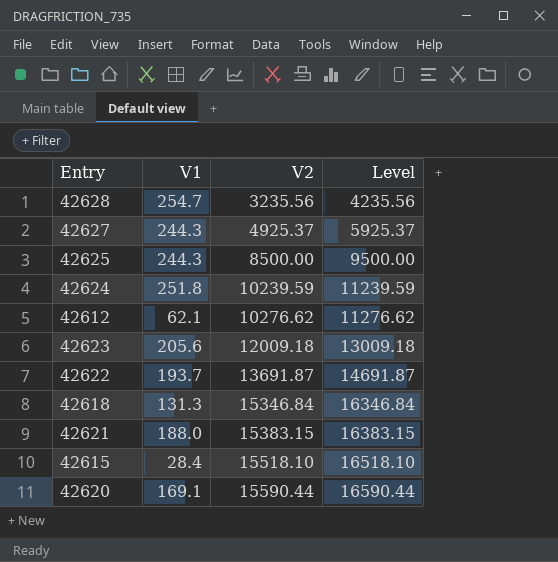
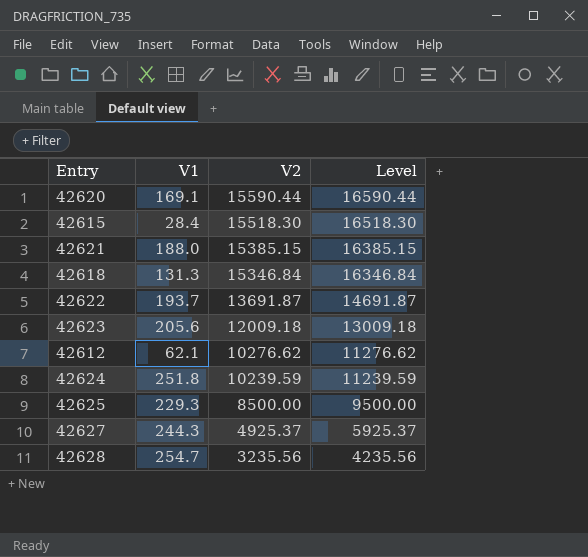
row order: V2 ascending -> V2 descending
42615 | V2: 15518.10 -> 15518.30
42615 | Level: 16518.10 -> 16518.30
42621 | V2: 15383.15 -> 15385.15
42621 | Level: 16383.15 -> 16385.15
42625 | V1: 244.3 -> 229.3

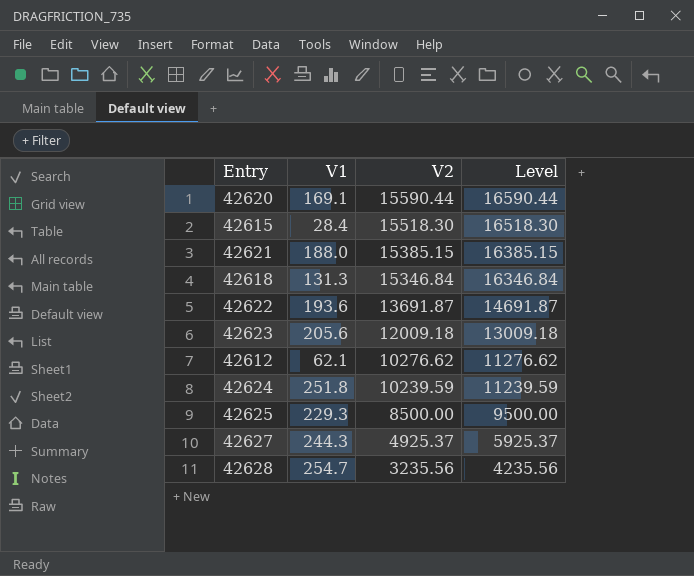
42622 | V1: 193.7 -> 193.6

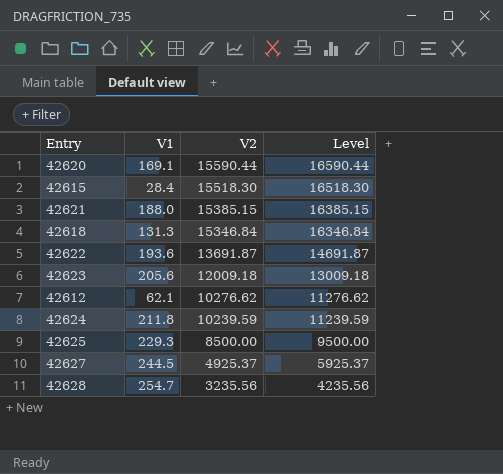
42624 | V1: 251.8 -> 211.8
42627 | V1: 244.3 -> 244.5

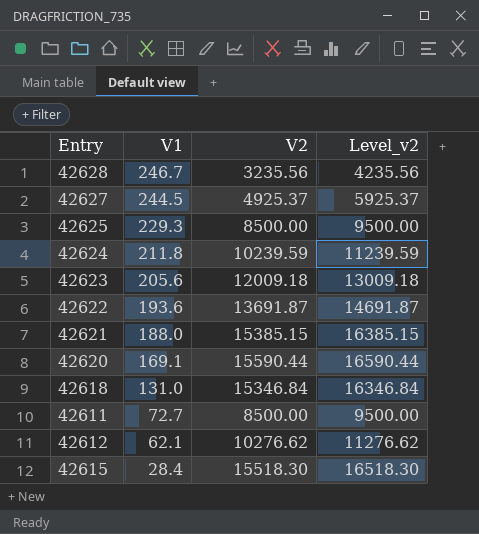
row order: V2 descending -> V1 descending
column name: Level -> Level_v2
42628 | V1: 254.7 -> 246.7
42618 | V1: 131.3 -> 131.0
row 42611: none -> 72.7 | 8500.00 | 9500.00

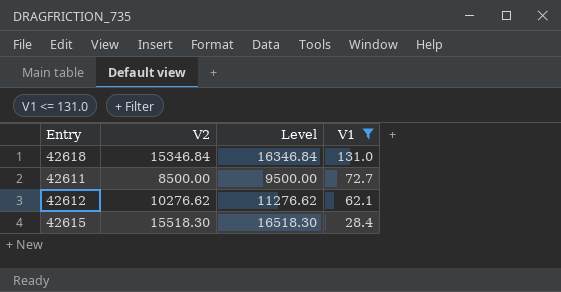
filter: none -> V1 <= 131.0
column name: Level_v2 -> Level
column V1 | position: 2 -> 4

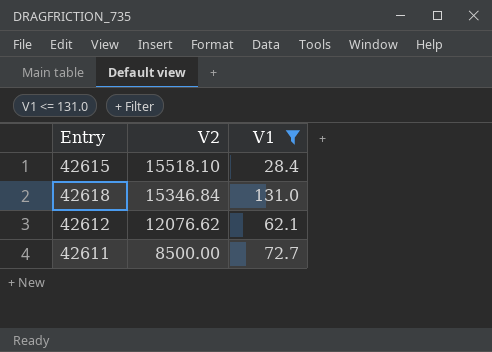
row order: V1 descending -> V2 descending
column Level | formula: [V2] + 1000 -> none
42615 | V2: 15518.30 -> 15518.10
42612 | V2: 10276.62 -> 12076.62

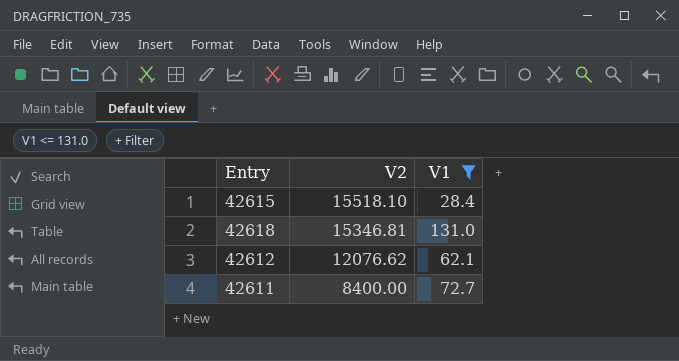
42618 | V2: 15346.84 -> 15346.81
42611 | V2: 8500.00 -> 8400.00

